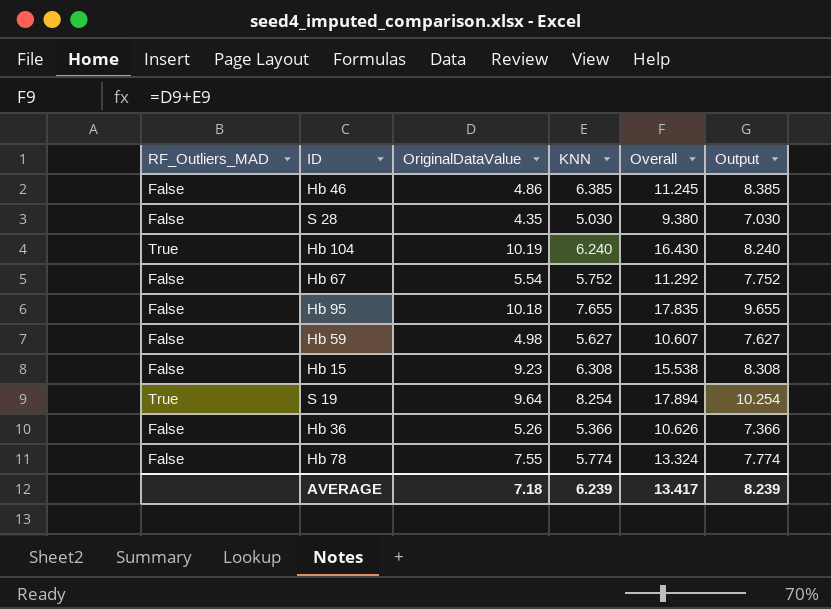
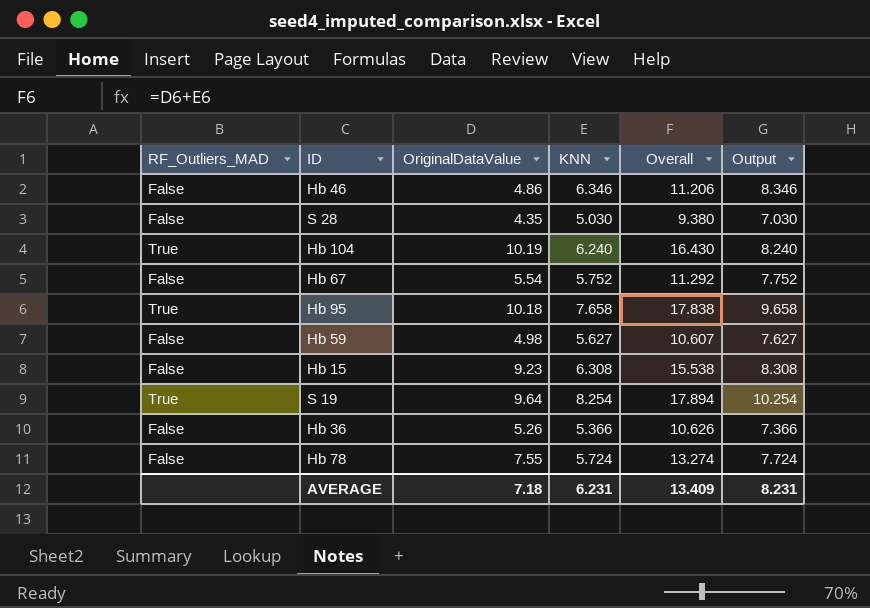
Hb 46 | KNN: 6.385 -> 6.346
Hb 46 | Overall: 11.245 -> 11.206
Hb 46 | Output: 8.385 -> 8.346
Hb 95 | RF_Outliers_MAD: False -> True
Hb 95 | KNN: 7.655 -> 7.658
Hb 95 | Overall: 17.835 -> 17.838
Hb 95 | Output: 9.655 -> 9.658
Hb 78 | KNN: 5.774 -> 5.724
Hb 78 | Overall: 13.324 -> 13.274
Hb 78 | Output: 7.774 -> 7.724
AVERAGE | KNN: 6.239 -> 6.231
AVERAGE | Overall: 13.417 -> 13.409
AVERAGE | Output: 8.239 -> 8.231

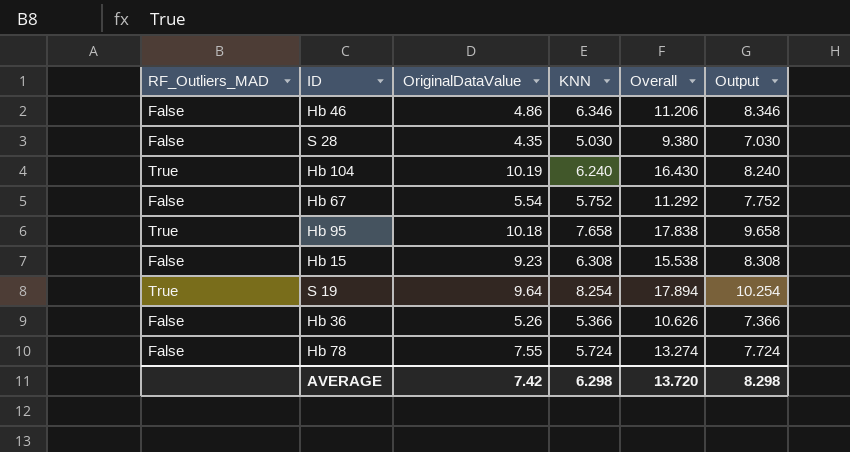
row Hb 59: False | 4.98 | 5.627 | 10.607 | 7.627 -> none
AVERAGE | OriginalDataValue: 7.18 -> 7.42
AVERAGE | KNN: 6.231 -> 6.298
AVERAGE | Overall: 13.409 -> 13.720
AVERAGE | Output: 8.231 -> 8.298

